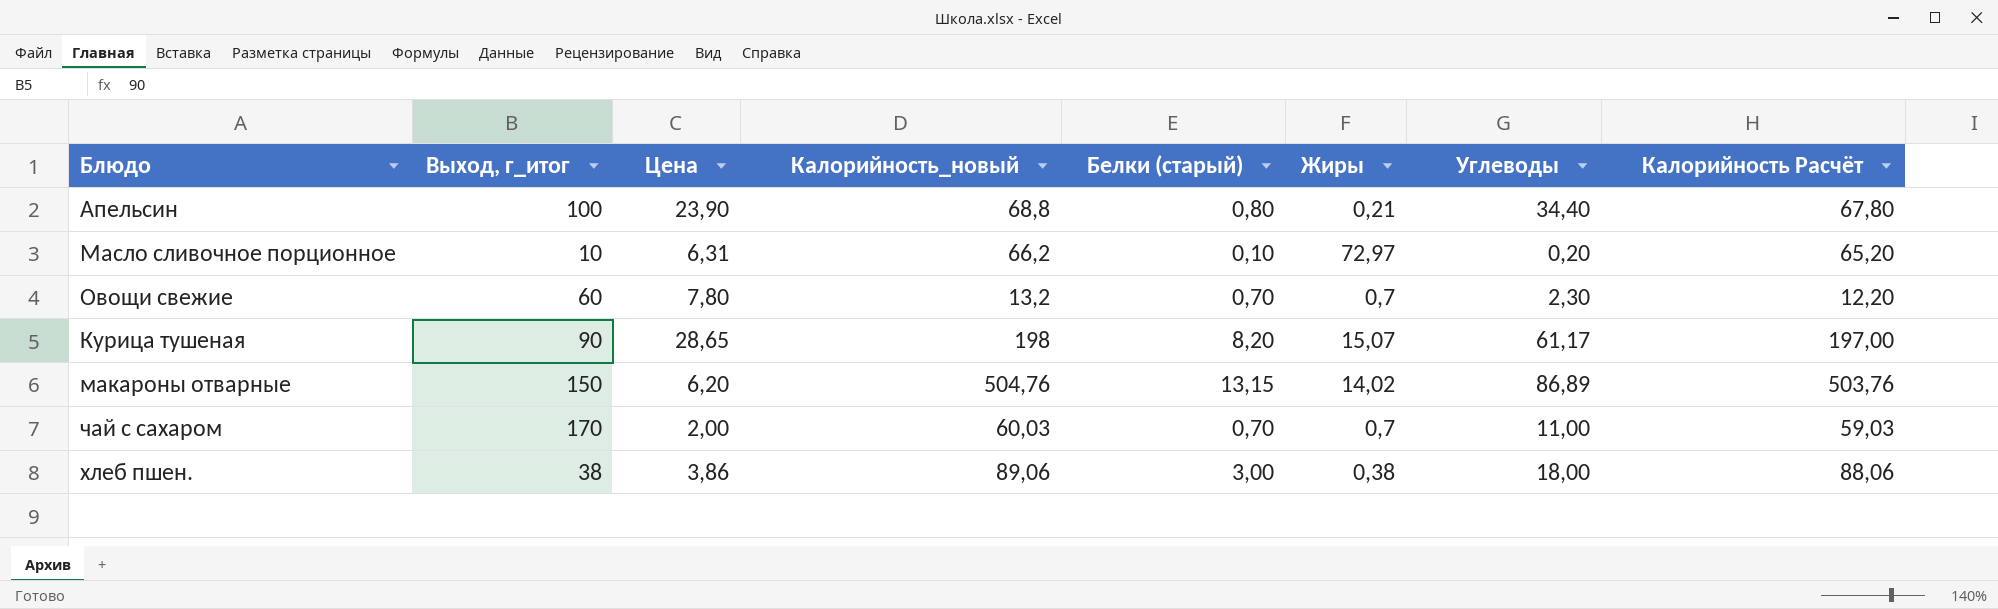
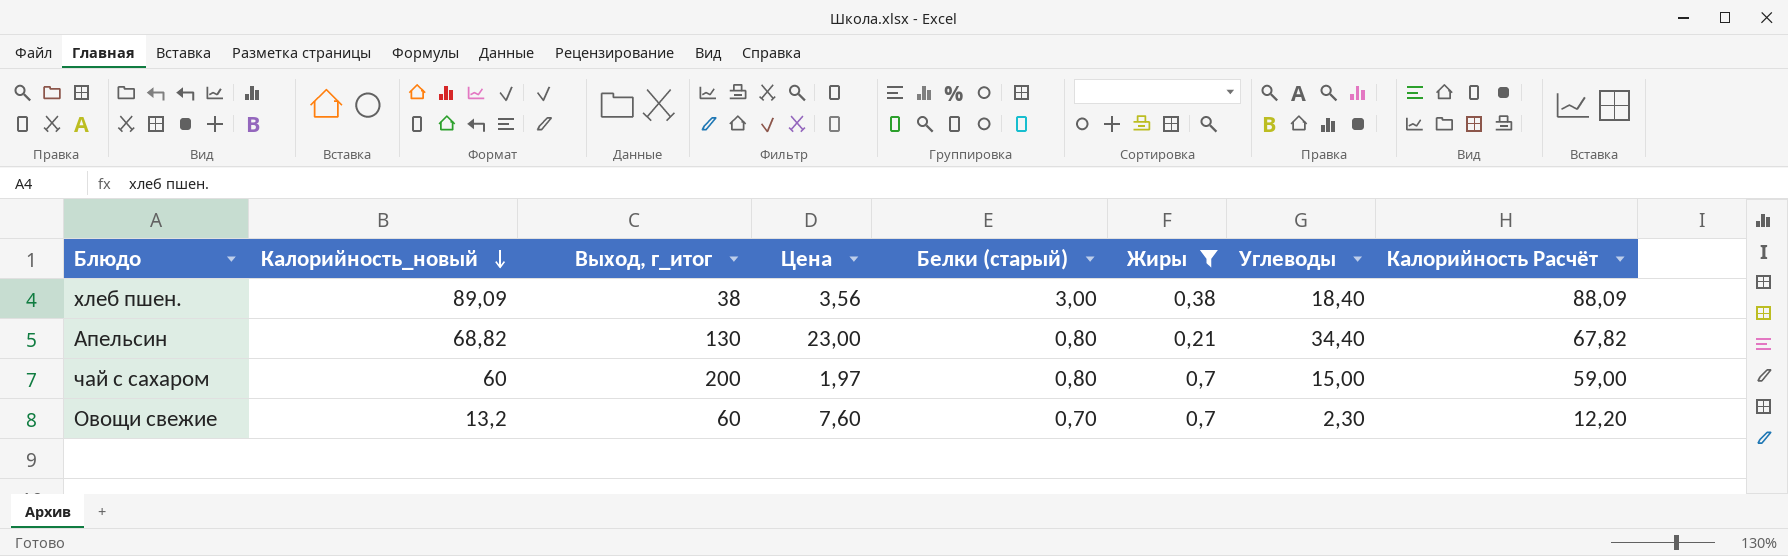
filter: none -> Жиры <= 0,7
row order: none -> Калорийность_новый descending
column Калорийность_новый | position: 4 -> 2
хлеб пшен. | Калорийность_новый: 89,06 -> 89,09
хлеб пшен. | Цена: 3,86 -> 3,56
хлеб пшен. | Углеводы: 18,00 -> 18,40
хлеб пшен. | Калорийность Расчёт: 88,06 -> 88,09
Апельсин | Калорийность_новый: 68,8 -> 68,82
Апельсин | Выход, г_итог: 100 -> 130
Апельсин | Цена: 23,90 -> 23,00
Апельсин | Калорийность Расчёт: 67,80 -> 67,82
чай с сахаром | Калорийность_новый: 60,03 -> 60
чай с сахаром | Выход, г_итог: 170 -> 200
чай с сахаром | Цена: 2,00 -> 1,97
чай с сахаром | Белки (старый): 0,70 -> 0,80
чай с сахаром | Углеводы: 11,00 -> 15,00
чай с сахаром | Калорийность Расчёт: 59,03 -> 59,00
Овощи свежие | Цена: 7,80 -> 7,60

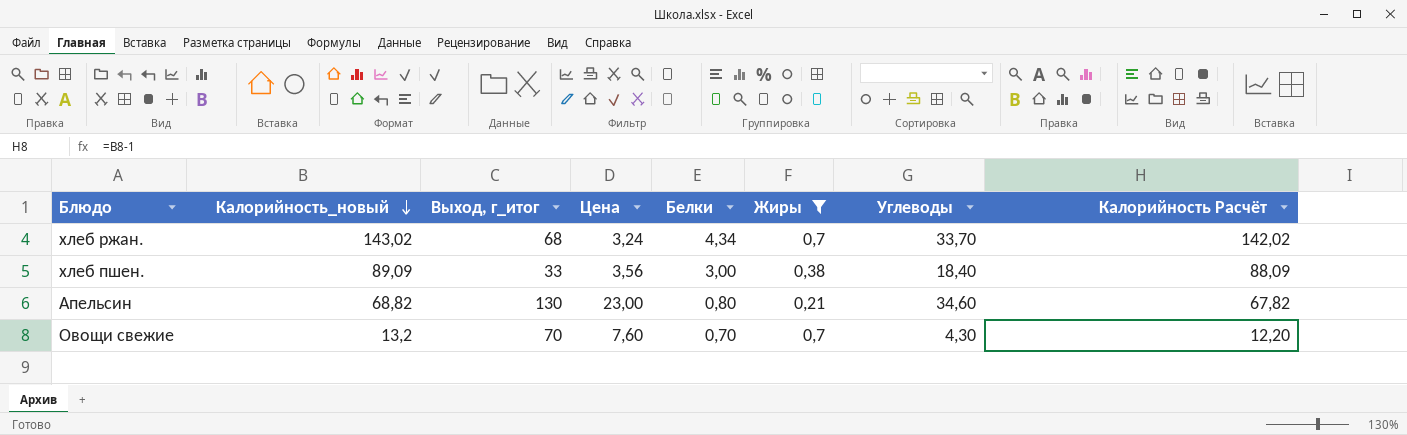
column name: Белки (старый) -> Белки
row чай с сахаром: 60 | 200 | 1,97 | 0,80 | 0,7 | 15,00 | 59,00 -> none
row хлеб ржан.: none -> 143,02 | 68 | 3,24 | 4,34 | 0,7 | 33,70 | 142,02
хлеб пшен. | Выход, г_итог: 38 -> 33
Апельсин | Углеводы: 34,40 -> 34,60
Овощи свежие | Выход, г_итог: 60 -> 70
Овощи свежие | Углеводы: 2,30 -> 4,30

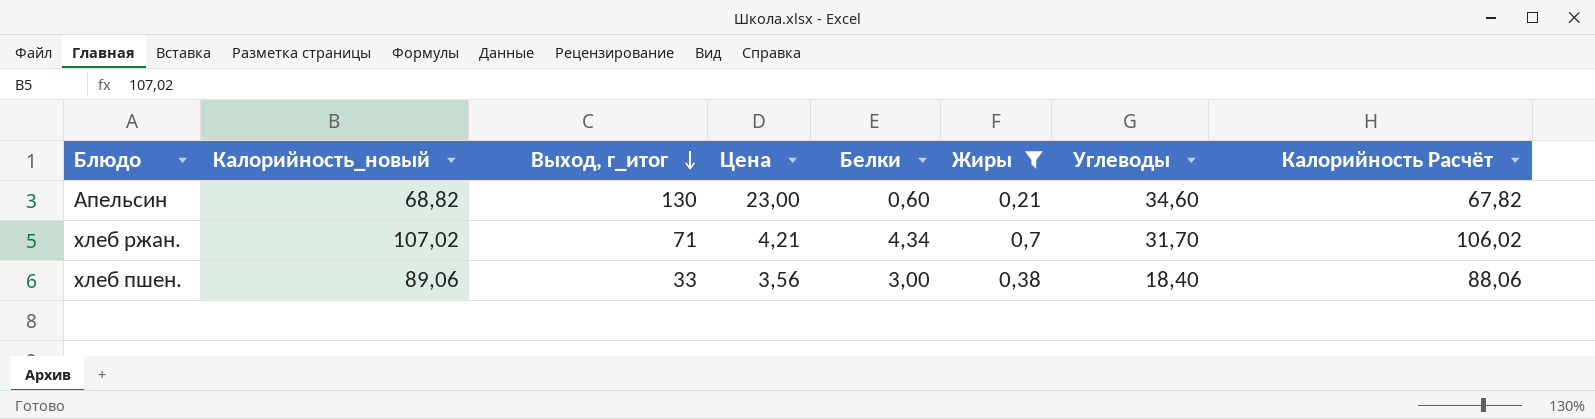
row order: Калорийность_новый descending -> Выход, г_итог descending
row Овощи свежие: 13,2 | 70 | 7,60 | 0,70 | 0,7 | 4,30 | 12,20 -> none
Апельсин | Белки: 0,80 -> 0,60
хлеб ржан. | Калорийность_новый: 143,02 -> 107,02
хлеб ржан. | Выход, г_итог: 68 -> 71
хлеб ржан. | Цена: 3,24 -> 4,21
хлеб ржан. | Углеводы: 33,70 -> 31,70
хлеб ржан. | Калорийность Расчёт: 142,02 -> 106,02
хлеб пшен. | Калорийность_новый: 89,09 -> 89,06
хлеб пшен. | Калорийность Расчёт: 88,09 -> 88,06

